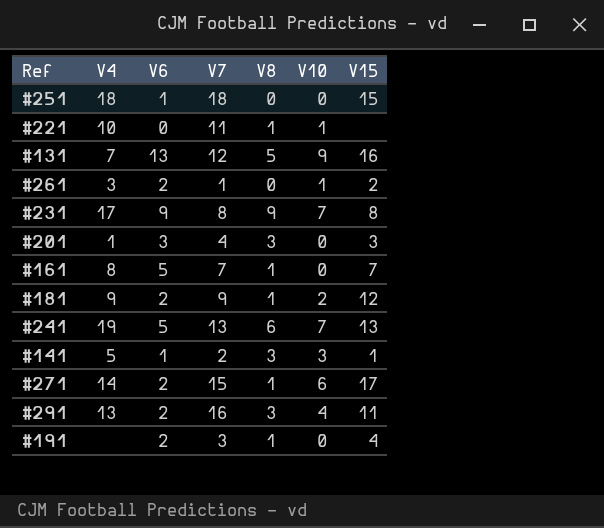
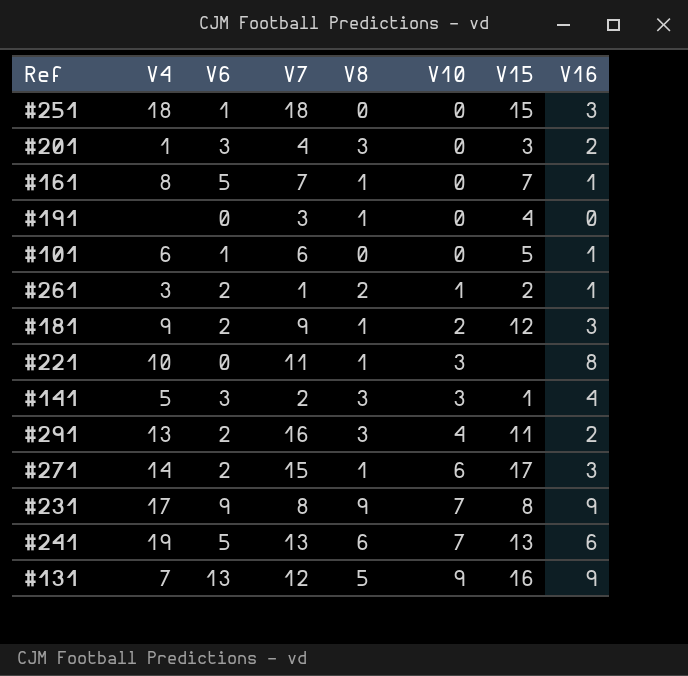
row order: none -> V10 ascending
column V16 | position: none -> 8
#191 | V6: 2 -> 0
row #101: none -> 6 | 1 | 6 | 0 | 0 | 5 | 1
#261 | V8: 0 -> 2
#221 | V10: 1 -> 3
#141 | V6: 1 -> 3

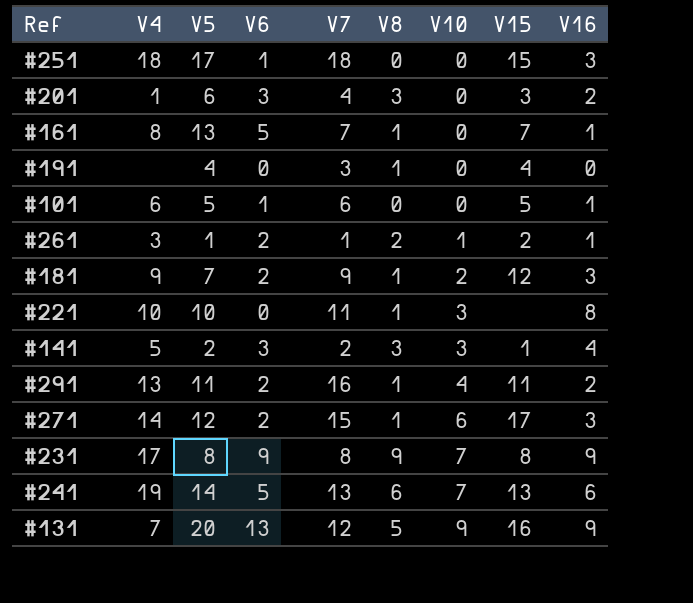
column V5 | position: none -> 3
#291 | V8: 3 -> 1

